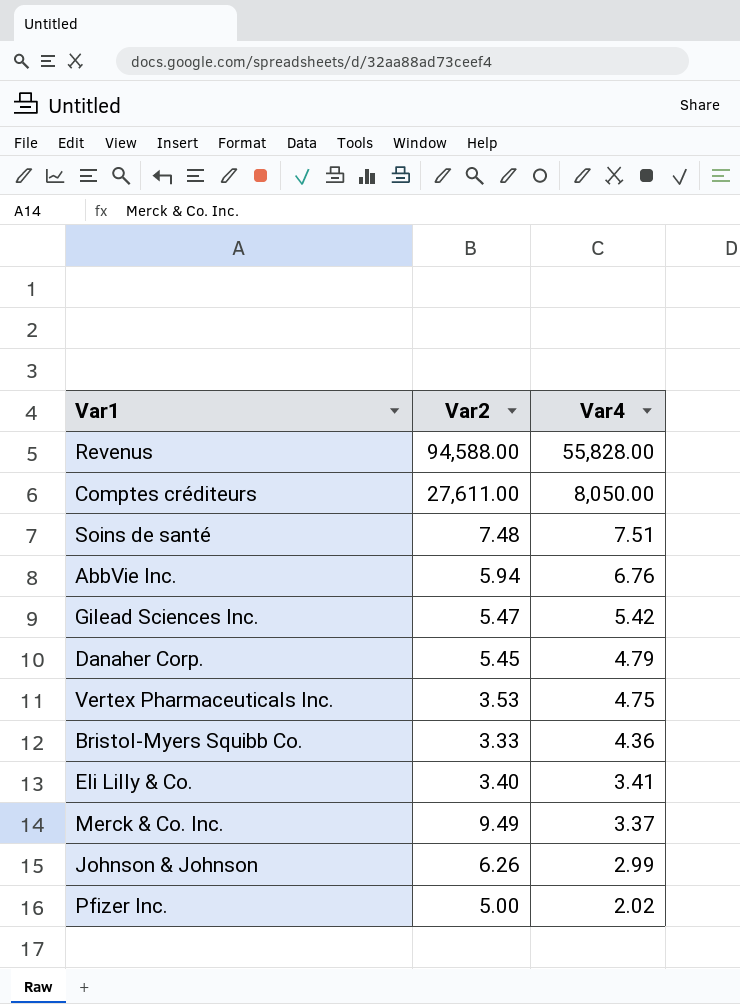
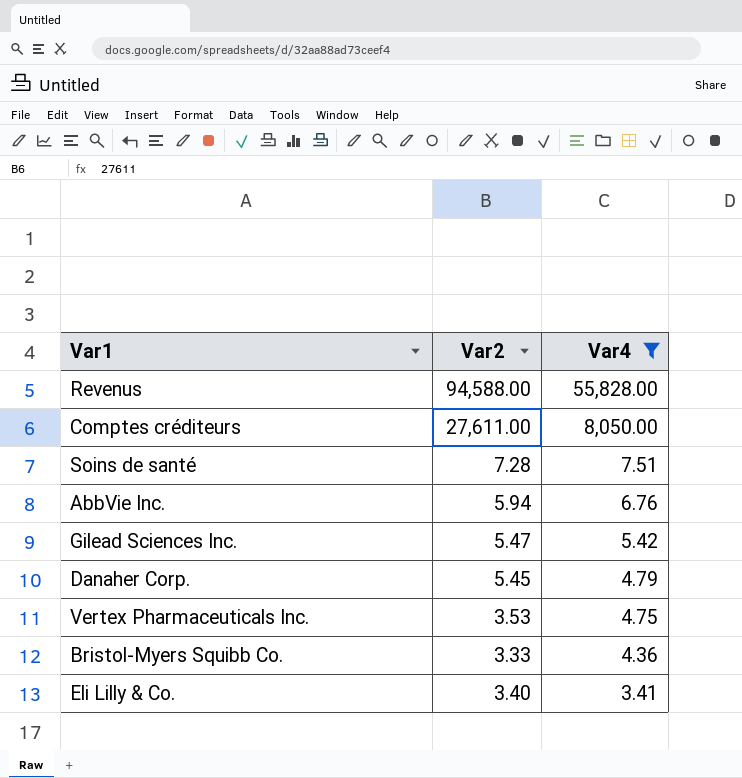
filter: none -> Var4 >= 3.41
Soins de santé | Var2: 7.48 -> 7.28

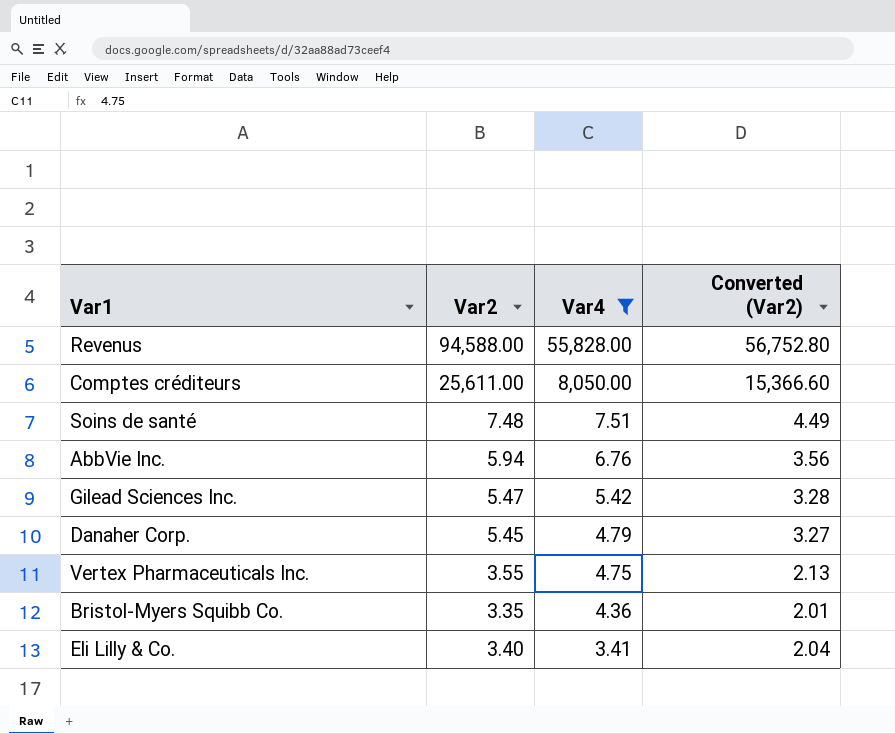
column Converted (Var2) | formula: none -> [Var2] * 0.6
Comptes créditeurs | Var2: 27,611.00 -> 25,611.00
Soins de santé | Var2: 7.28 -> 7.48
Vertex Pharmaceuticals Inc. | Var2: 3.53 -> 3.55
Bristol-Myers Squibb Co. | Var2: 3.33 -> 3.35

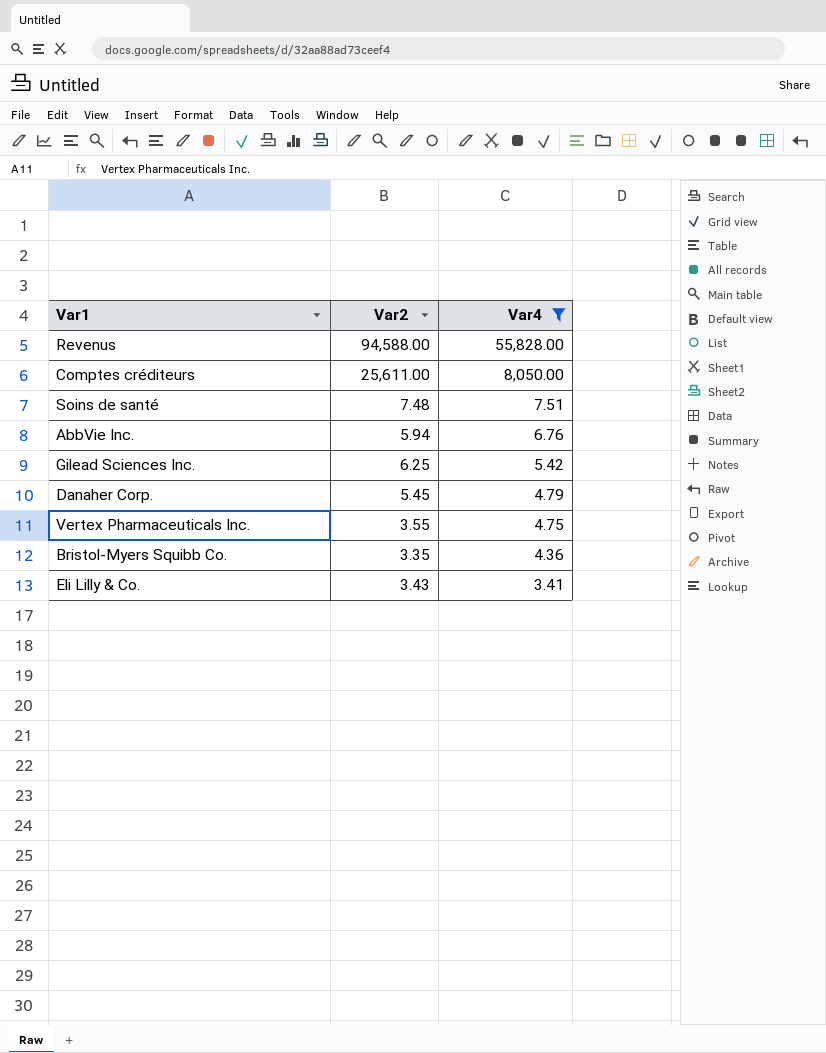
column Converted (Var2) | formula: [Var2] * 0.6 -> none
Gilead Sciences Inc. | Var2: 5.47 -> 6.25
Eli Lilly & Co. | Var2: 3.40 -> 3.43

